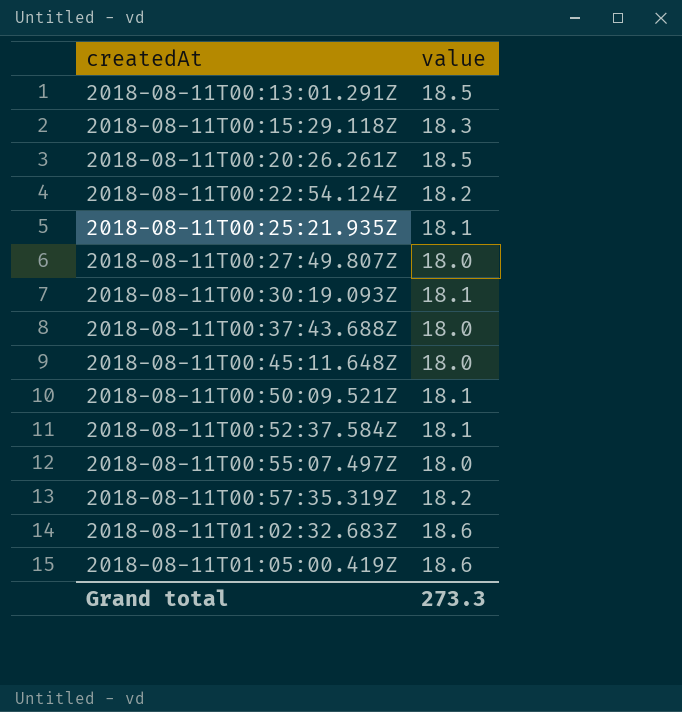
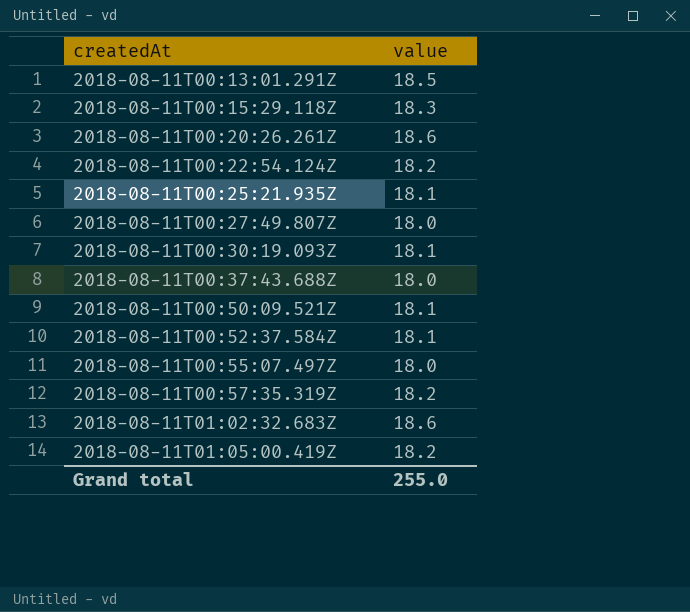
row 2018-08-11T00:45:11.648Z: 18.0 -> none
2018-08-11T00:20:26.261Z | value: 18.5 -> 18.6
2018-08-11T01:05:00.419Z | value: 18.6 -> 18.2
Grand total | value: 273.3 -> 255.0

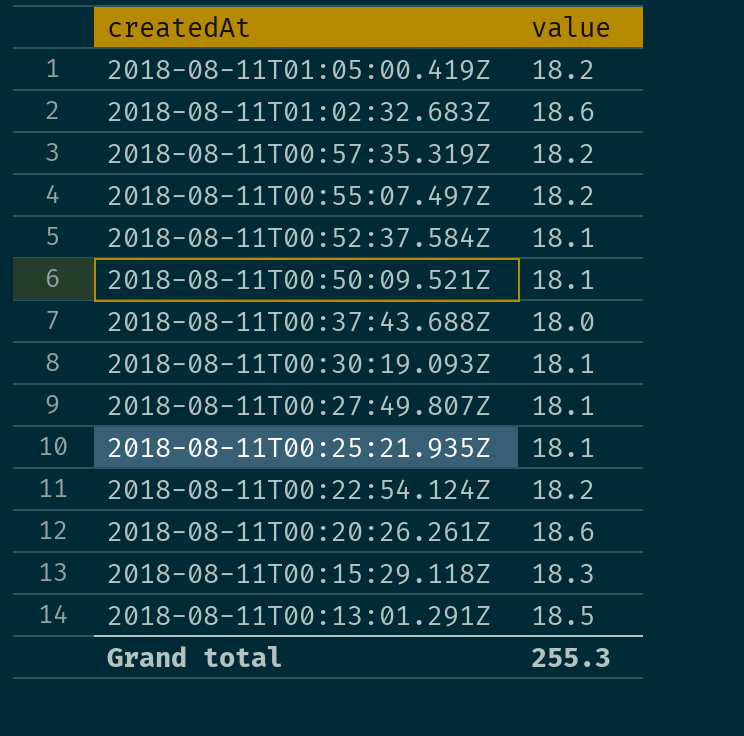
row order: createdAt ascending -> createdAt descending
2018-08-11T00:55:07.497Z | value: 18.0 -> 18.2
2018-08-11T00:27:49.807Z | value: 18.0 -> 18.1
Grand total | value: 255.0 -> 255.3

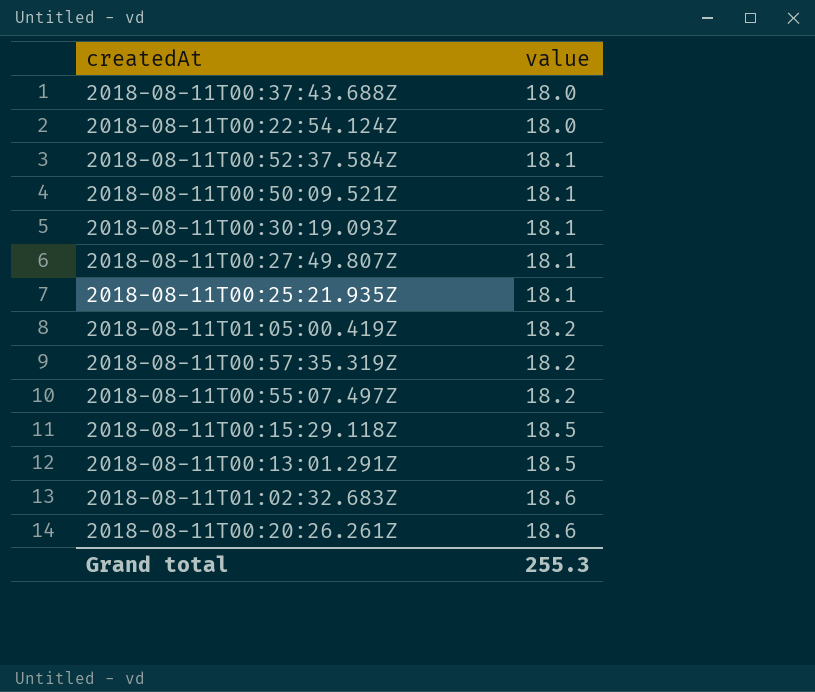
row order: createdAt descending -> value ascending
2018-08-11T00:22:54.124Z | value: 18.2 -> 18.0
2018-08-11T00:15:29.118Z | value: 18.3 -> 18.5

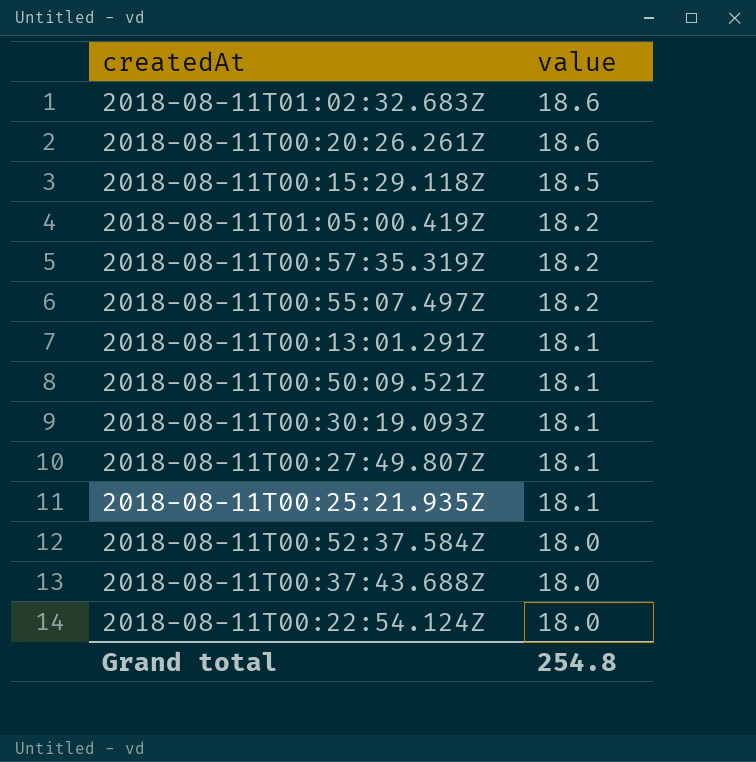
row order: value ascending -> value descending
2018-08-11T00:13:01.291Z | value: 18.5 -> 18.1
2018-08-11T00:52:37.584Z | value: 18.1 -> 18.0
Grand total | value: 255.3 -> 254.8

